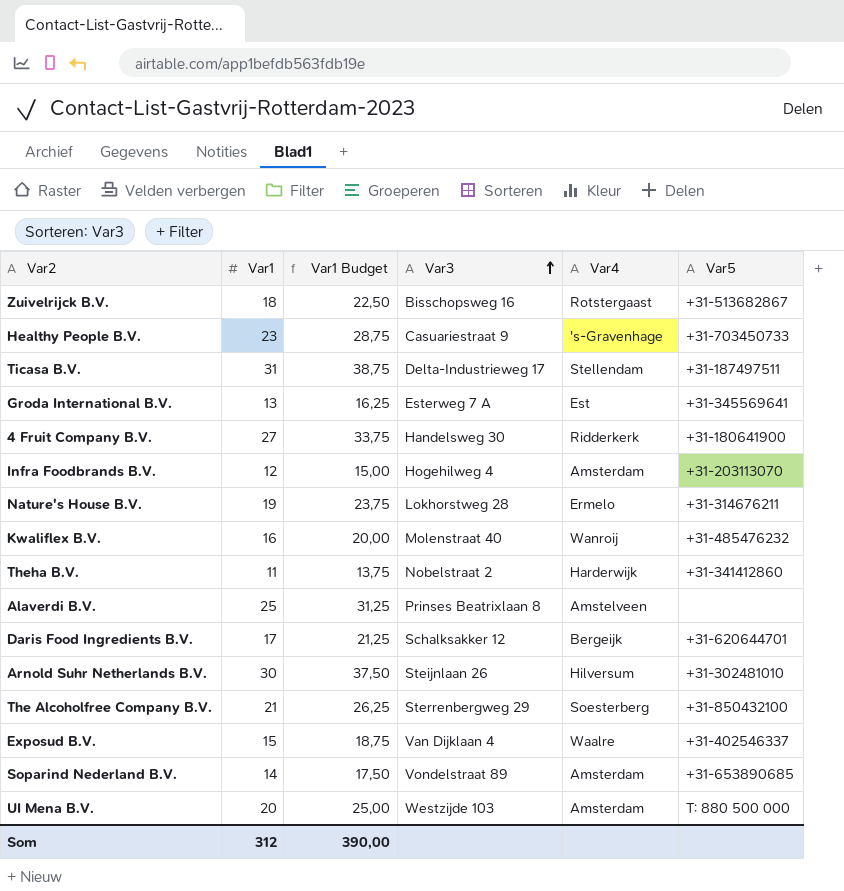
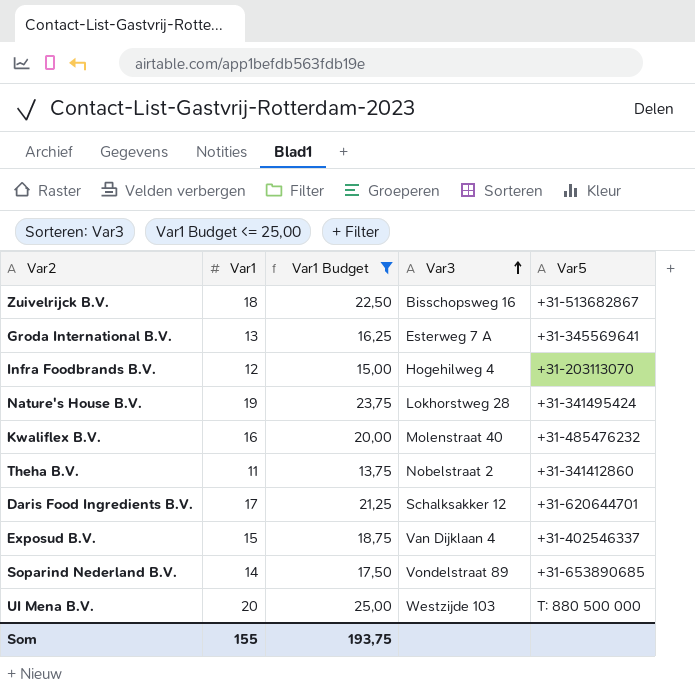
filter: none -> Var1 Budget <= 25,00
column Var4 | position: 5 -> none
Nature's House B.V. | Var5: +31-314676211 -> +31-341495424
Som | Var1: 312 -> 155
Som | Var1 Budget: 390,00 -> 193,75

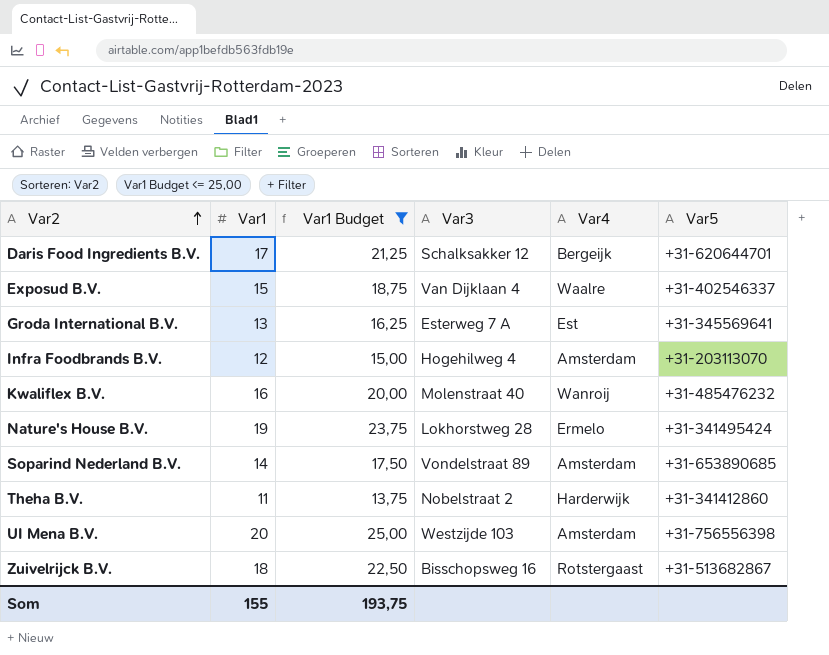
row order: Var3 ascending -> Var2 ascending
column Var4 | position: none -> 5
UI Mena B.V. | Var5: T: 880 500 000 -> +31-756556398

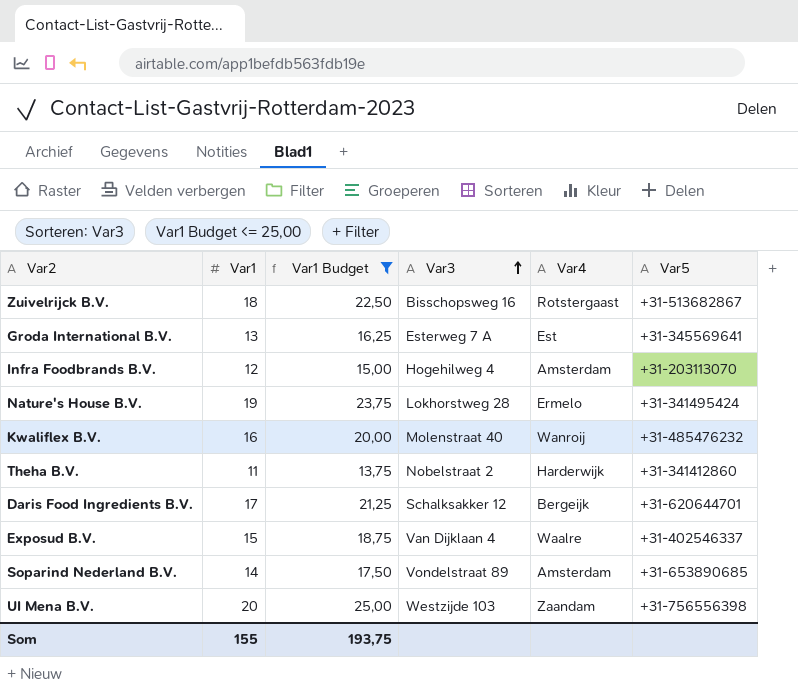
row order: Var2 ascending -> Var3 ascending
UI Mena B.V. | Var4: Amsterdam -> Zaandam

